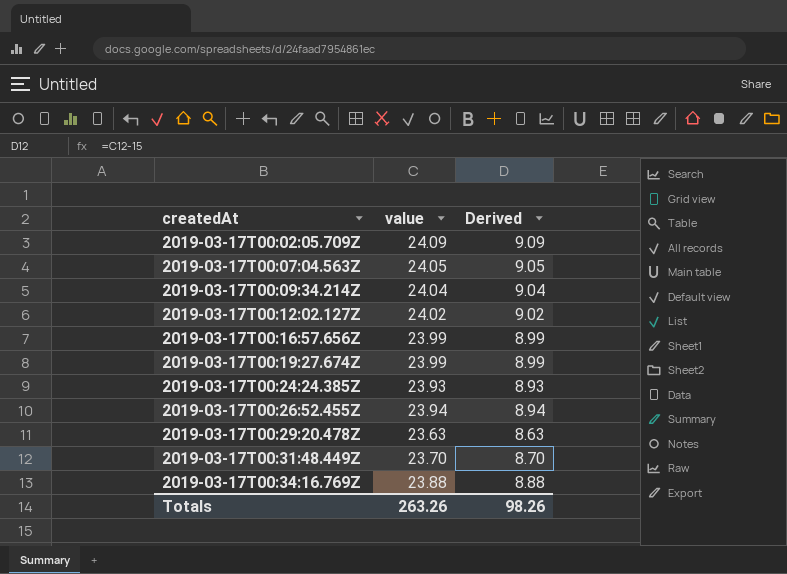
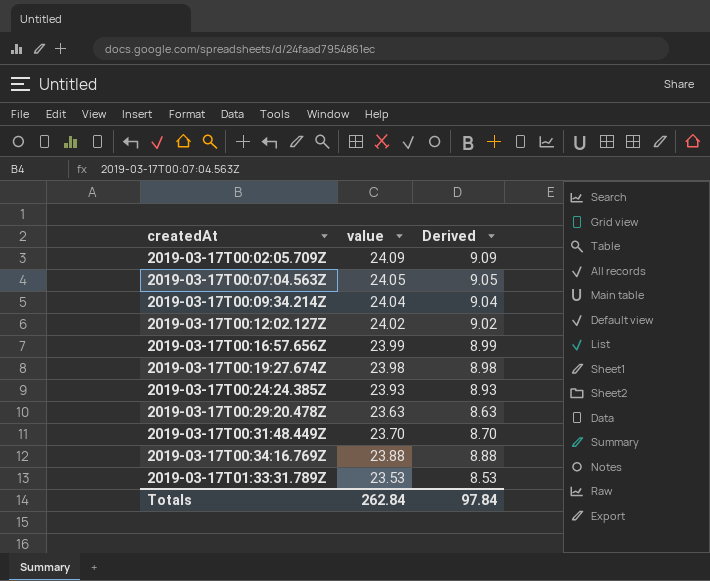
row 2019-03-17T00:26:52.455Z: 23.94 | 8.94 -> none
2019-03-17T00:19:27.674Z | value: 23.99 -> 23.98
2019-03-17T00:19:27.674Z | Derived: 8.99 -> 8.98
row 2019-03-17T01:33:31.789Z: none -> 23.53 | 8.53
Totals | value: 263.26 -> 262.84
Totals | Derived: 98.26 -> 97.84

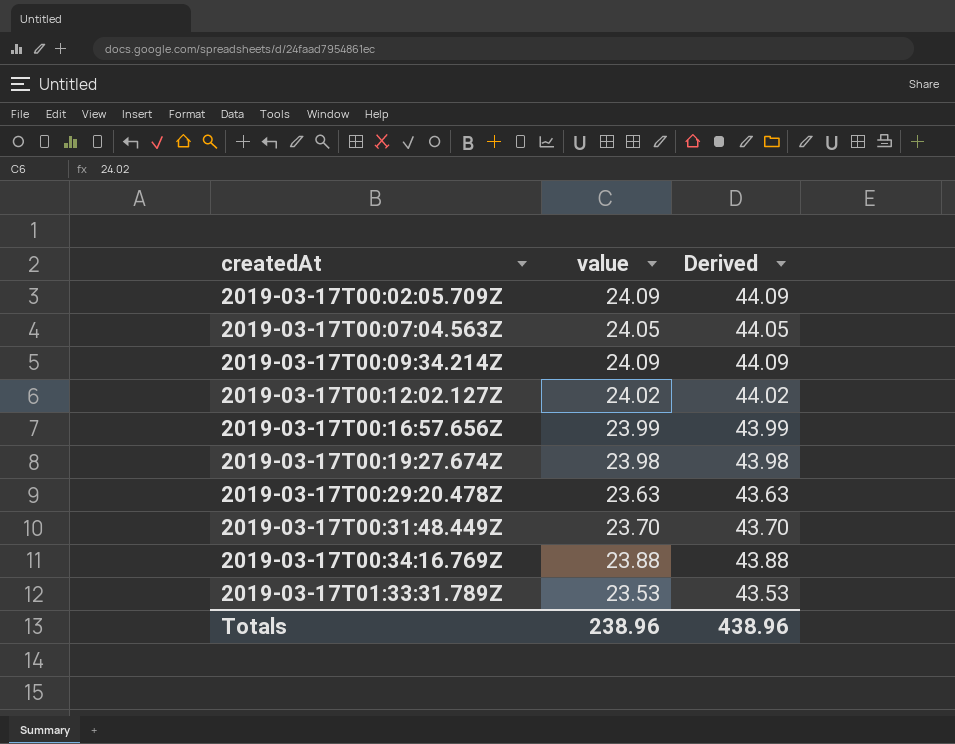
column Derived | formula: [value] - 15 -> [value] + 20
row 2019-03-17T00:24:24.385Z: 23.93 | 8.93 -> none
2019-03-17T00:09:34.214Z | value: 24.04 -> 24.09
Totals | value: 262.84 -> 238.96
Totals | Derived: 97.84 -> 438.96

